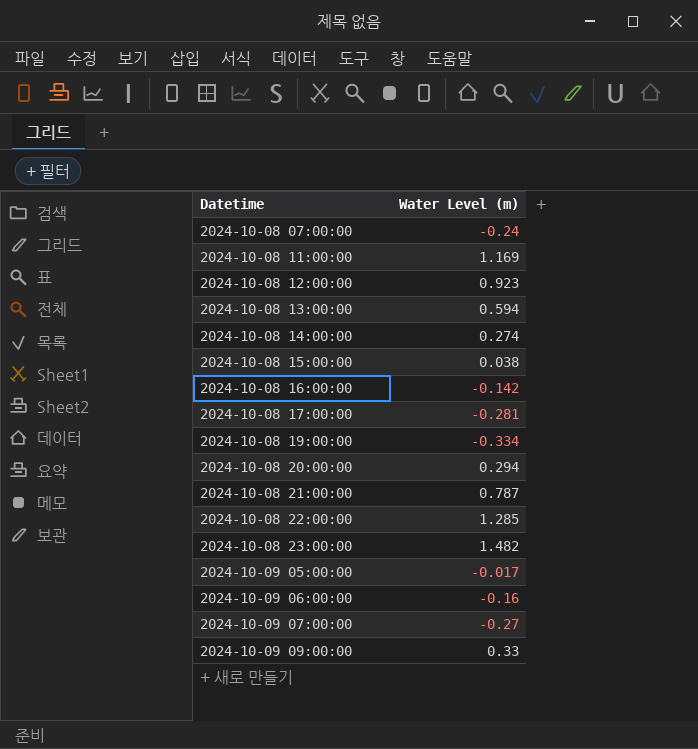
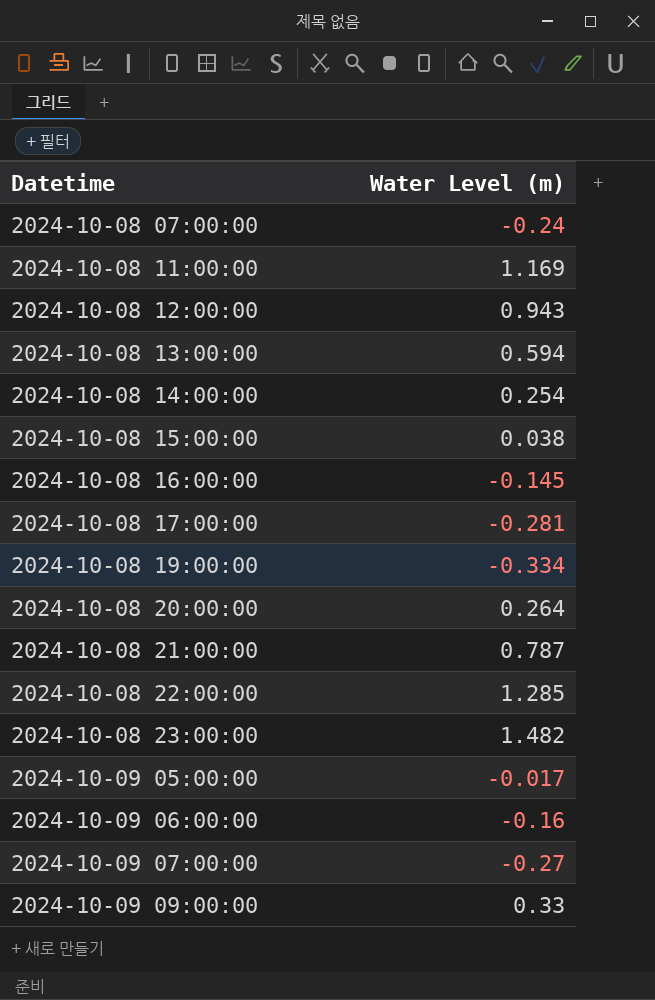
2024-10-08 12:00:00 | Water Level (m): 0.923 -> 0.943
2024-10-08 14:00:00 | Water Level (m): 0.274 -> 0.254
2024-10-08 16:00:00 | Water Level (m): -0.142 -> -0.145
2024-10-08 20:00:00 | Water Level (m): 0.294 -> 0.264

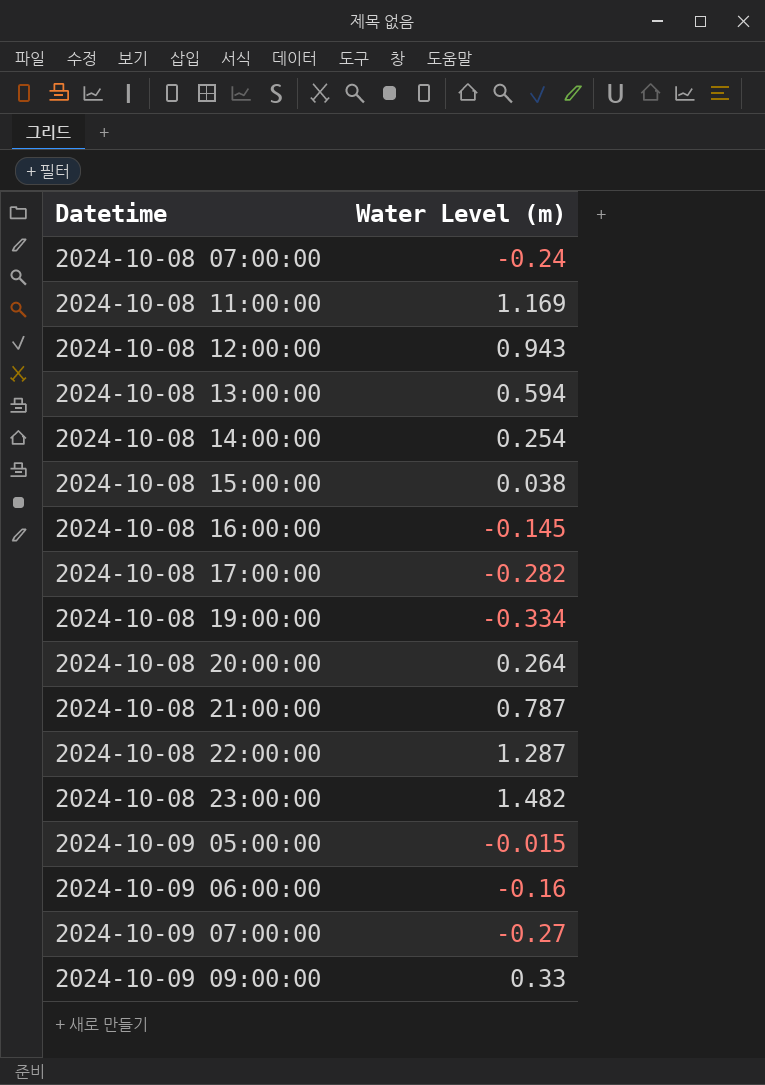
2024-10-08 17:00:00 | Water Level (m): -0.281 -> -0.282
2024-10-08 22:00:00 | Water Level (m): 1.285 -> 1.287
2024-10-09 05:00:00 | Water Level (m): -0.017 -> -0.015

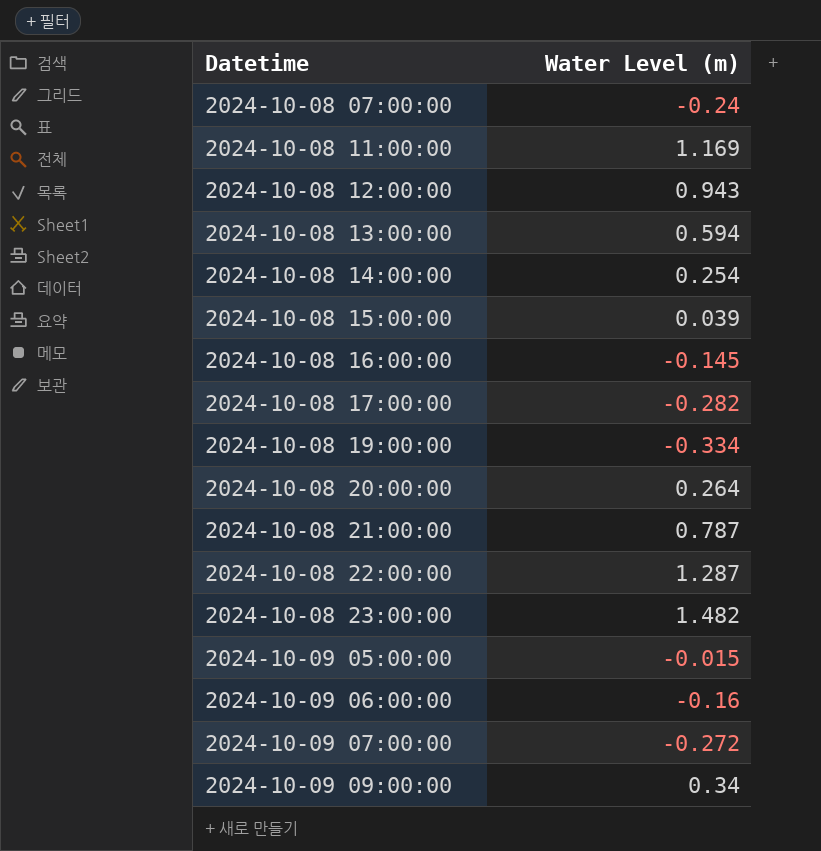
2024-10-08 15:00:00 | Water Level (m): 0.038 -> 0.039
2024-10-09 07:00:00 | Water Level (m): -0.27 -> -0.272
2024-10-09 09:00:00 | Water Level (m): 0.33 -> 0.34

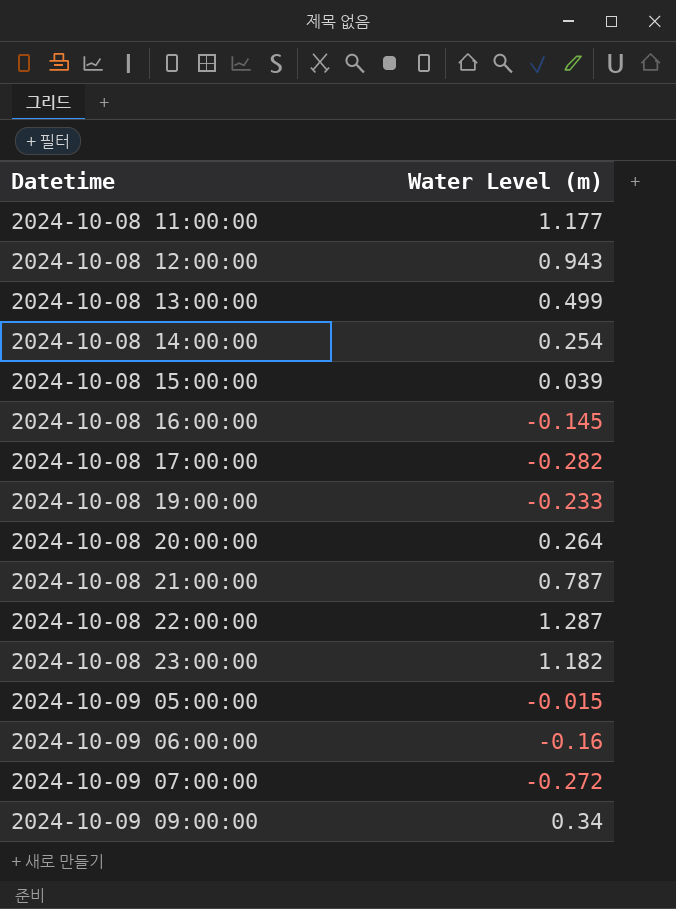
row 2024-10-08 07:00:00: -0.24 -> none
2024-10-08 11:00:00 | Water Level (m): 1.169 -> 1.177
2024-10-08 13:00:00 | Water Level (m): 0.594 -> 0.499
2024-10-08 19:00:00 | Water Level (m): -0.334 -> -0.233
2024-10-08 23:00:00 | Water Level (m): 1.482 -> 1.182

